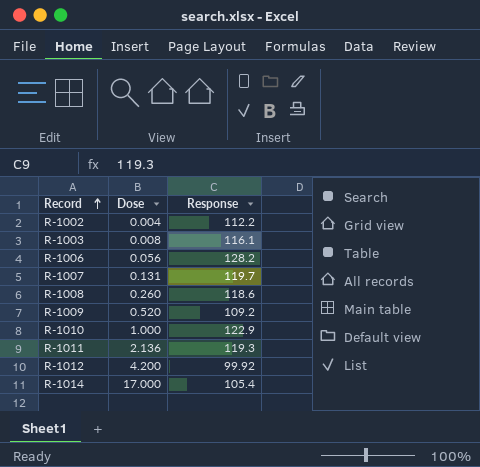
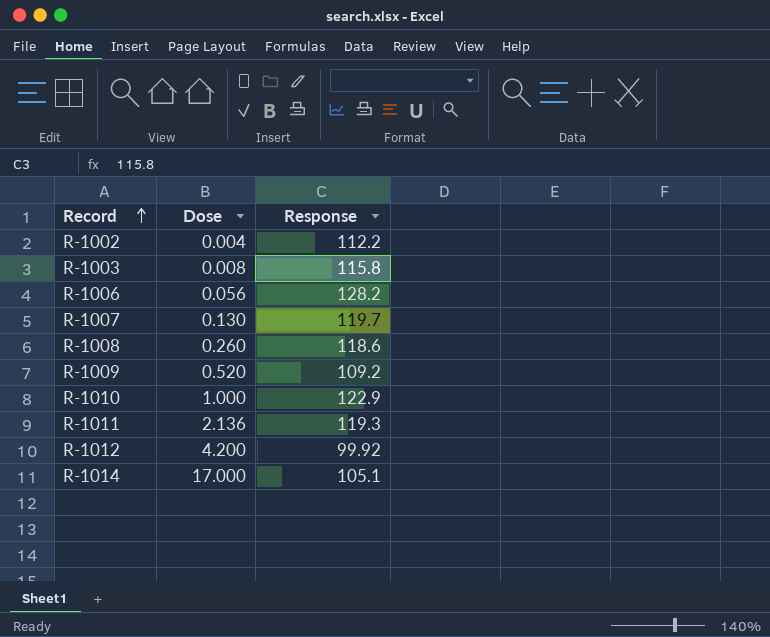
R-1003 | Response: 116.1 -> 115.8
R-1007 | Dose: 0.131 -> 0.130
R-1014 | Response: 105.4 -> 105.1

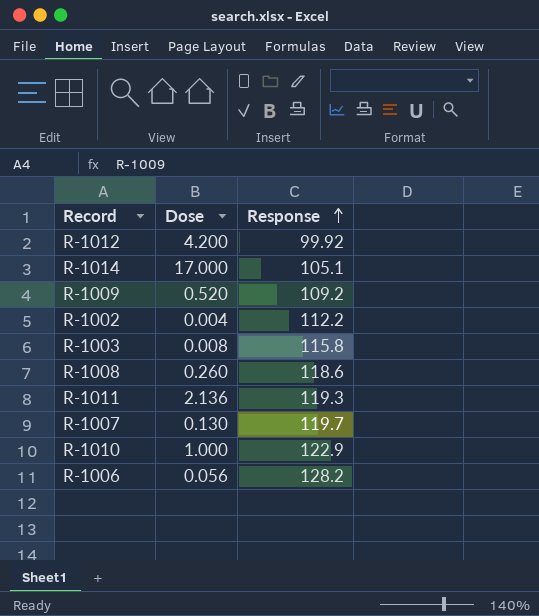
row order: Record ascending -> Response ascending

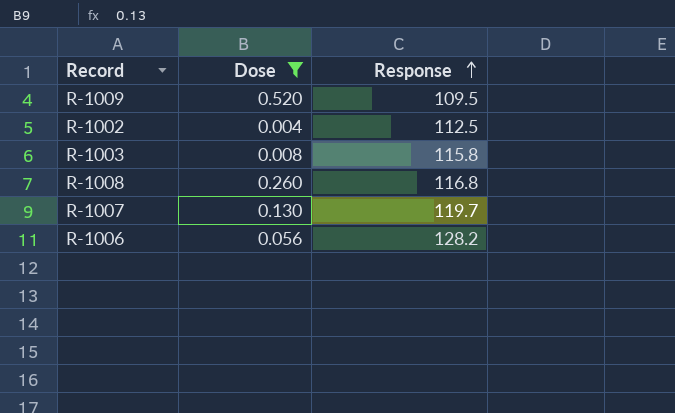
filter: none -> Dose <= 0.520
R-1009 | Response: 109.2 -> 109.5
R-1002 | Response: 112.2 -> 112.5
R-1008 | Response: 118.6 -> 116.8

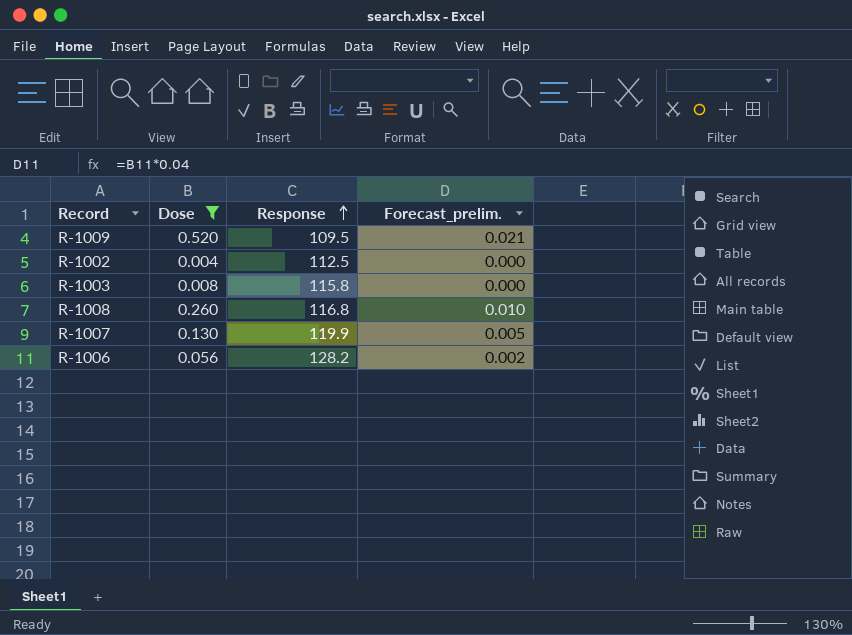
column Forecast_prelim. | formula: none -> [Dose] * 0.04
R-1007 | Response: 119.7 -> 119.9

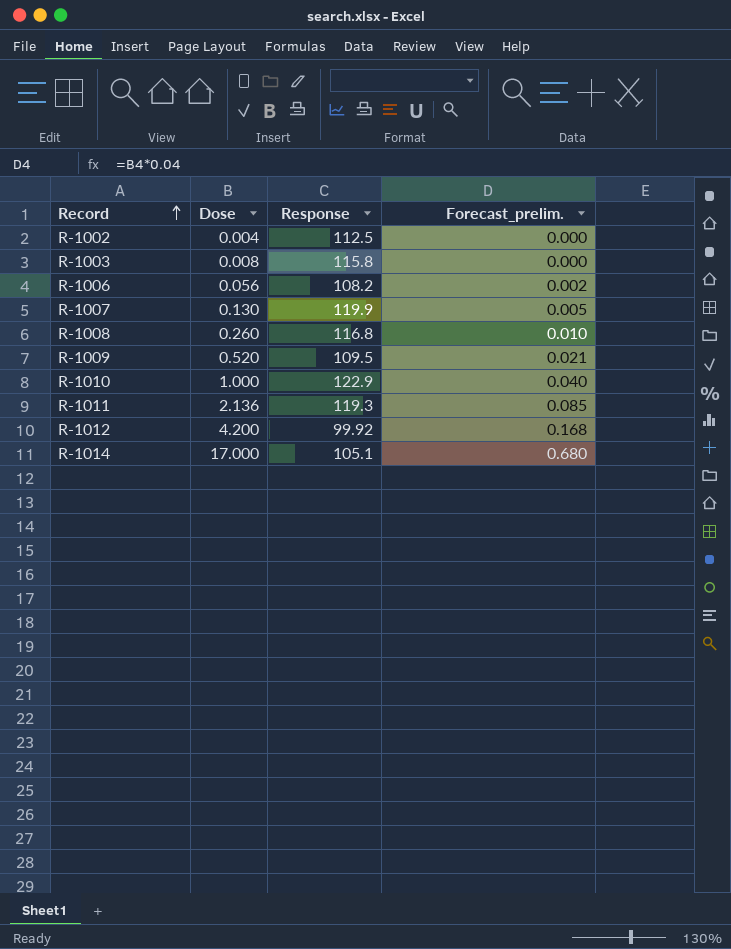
filter: Dose <= 0.520 -> none
row order: Response ascending -> Record ascending
R-1006 | Response: 128.2 -> 108.2

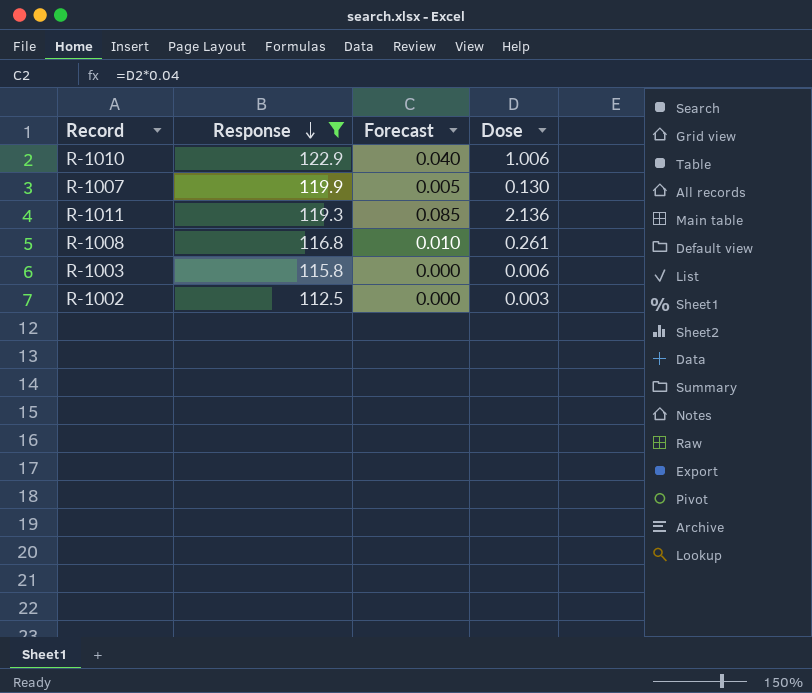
filter: none -> Response >= 112.5
row order: Record ascending -> Response descending
column name: Forecast_prelim. -> Forecast
column Dose | position: 2 -> 4
R-1010 | Dose: 1.000 -> 1.006
R-1008 | Dose: 0.260 -> 0.261
R-1003 | Dose: 0.008 -> 0.006
R-1002 | Dose: 0.004 -> 0.003

